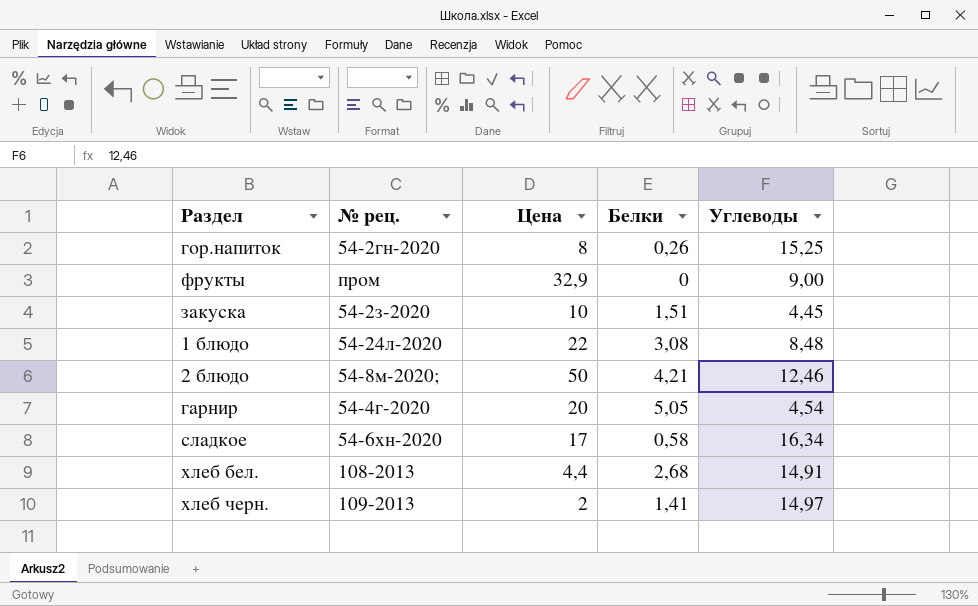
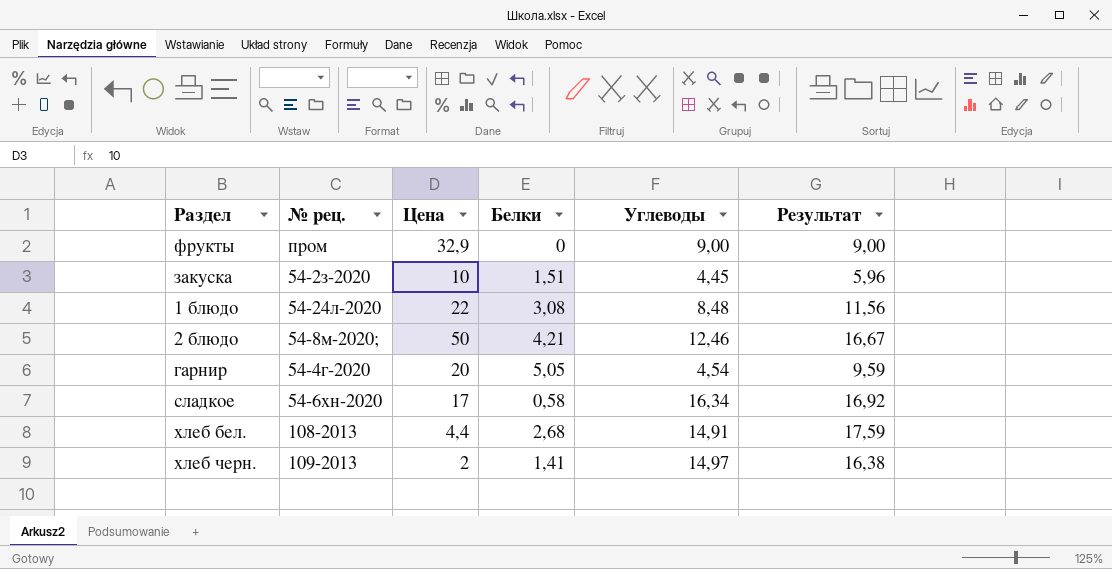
column Результат | formula: none -> [Белки] + [Углеводы]
row гор.напиток: 54-2гн-2020 | 8 | 0,26 | 15,25 -> none

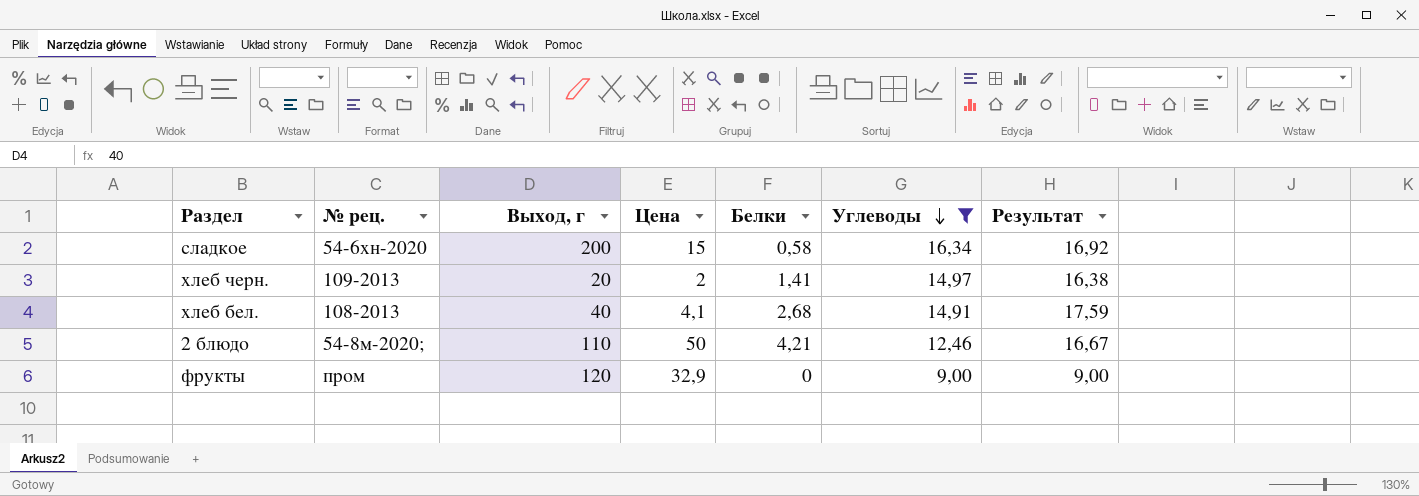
filter: none -> Углеводы >= 9,00
row order: none -> Углеводы descending
column Выход, г | position: none -> 3
сладкое | Цена: 17 -> 15
хлеб бел. | Цена: 4,4 -> 4,1

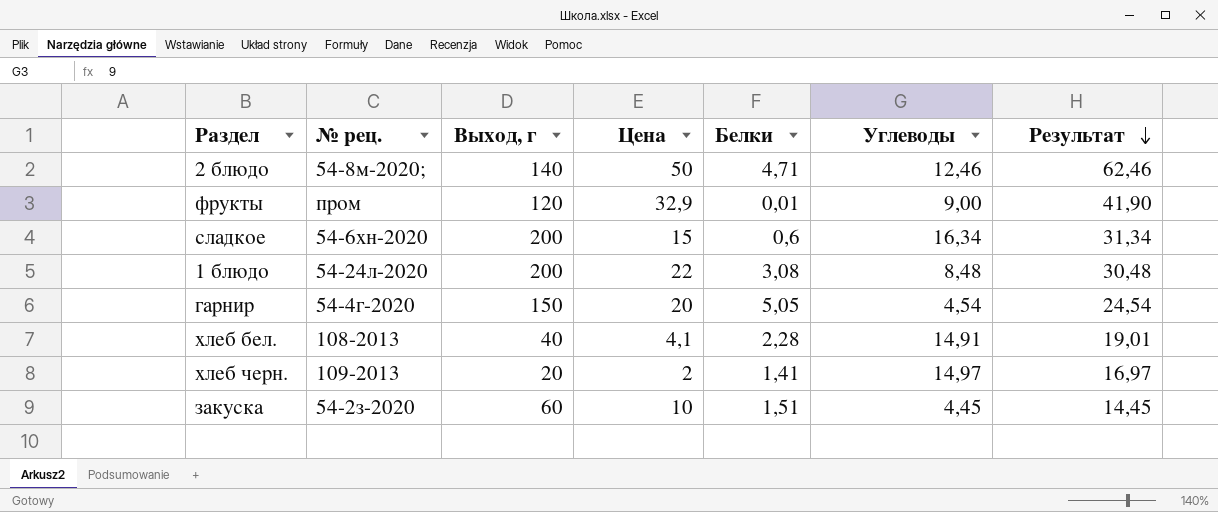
filter: Углеводы >= 9,00 -> none
row order: Углеводы descending -> Результат descending
column Результат | formula: [Белки] + [Углеводы] -> [Цена] + [Углеводы]
2 блюдо | Выход, г: 110 -> 140
2 блюдо | Белки: 4,21 -> 4,71
фрукты | Белки: 0 -> 0,01
сладкое | Белки: 0,58 -> 0,6
хлеб бел. | Белки: 2,68 -> 2,28

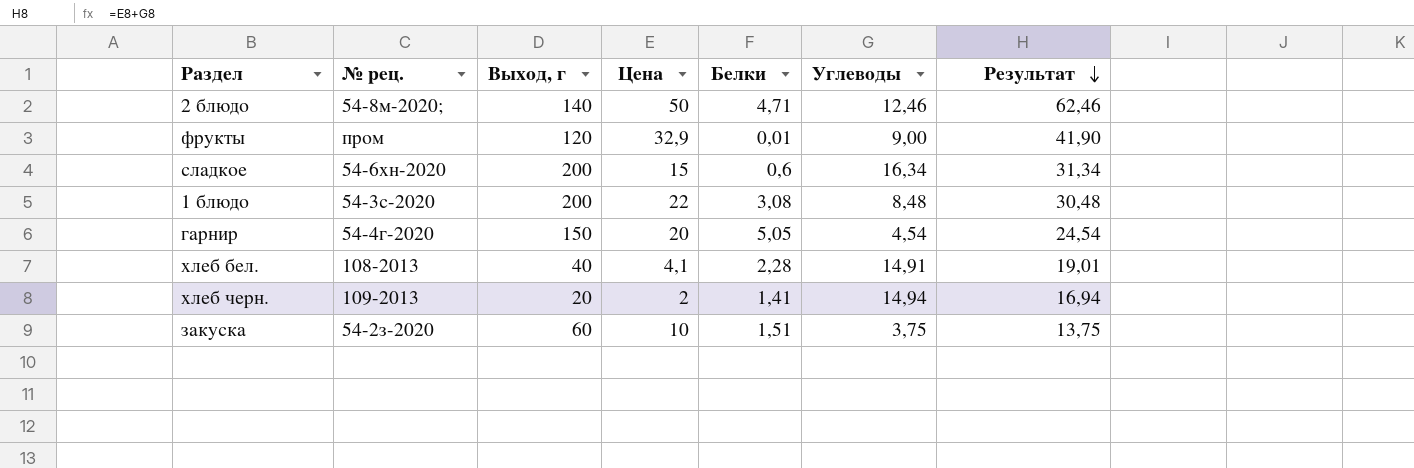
1 блюдо | № рец.: 54-24л-2020 -> 54-3с-2020
хлеб черн. | Углеводы: 14,97 -> 14,94
хлеб черн. | Результат: 16,97 -> 16,94
закуска | Углеводы: 4,45 -> 3,75
закуска | Результат: 14,45 -> 13,75

